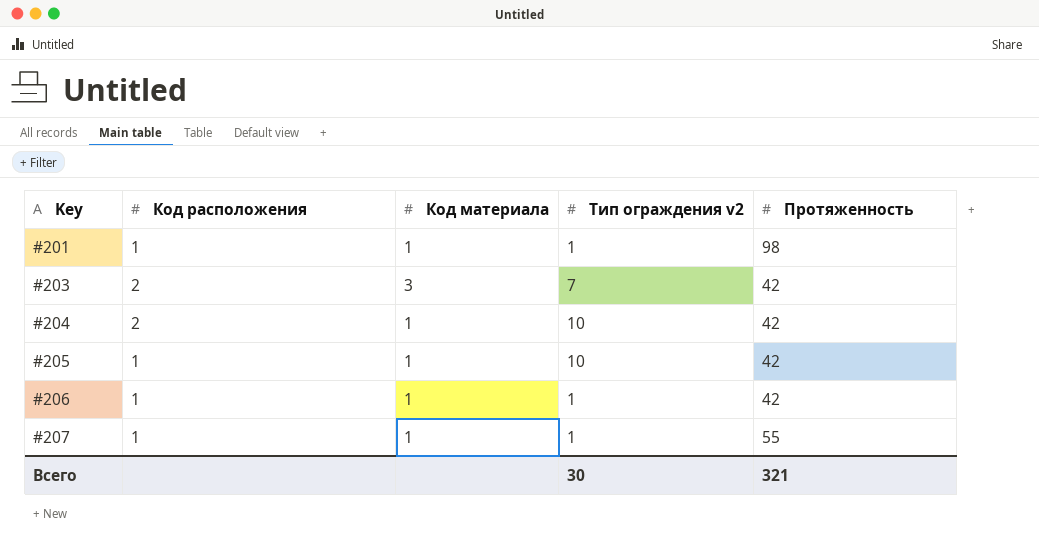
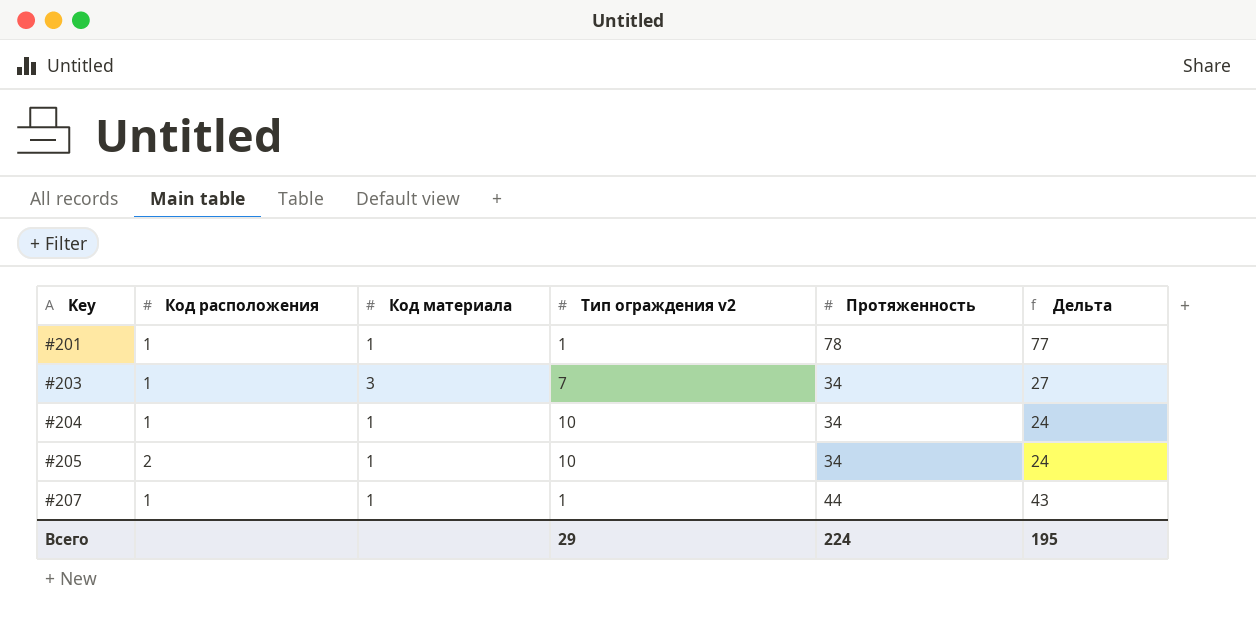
column Дельта | formula: none -> [Протяженность] - [Тип ограждения v2]
row #206: 1 | 1 | 1 | 42 -> none
#201 | Протяженность: 98 -> 78
#203 | Код расположения: 2 -> 1
#203 | Протяженность: 42 -> 34
#204 | Код расположения: 2 -> 1
#204 | Протяженность: 42 -> 34
#205 | Код расположения: 1 -> 2
#205 | Протяженность: 42 -> 34
#207 | Протяженность: 55 -> 44
Всего | Тип ограждения v2: 30 -> 29
Всего | Протяженность: 321 -> 224

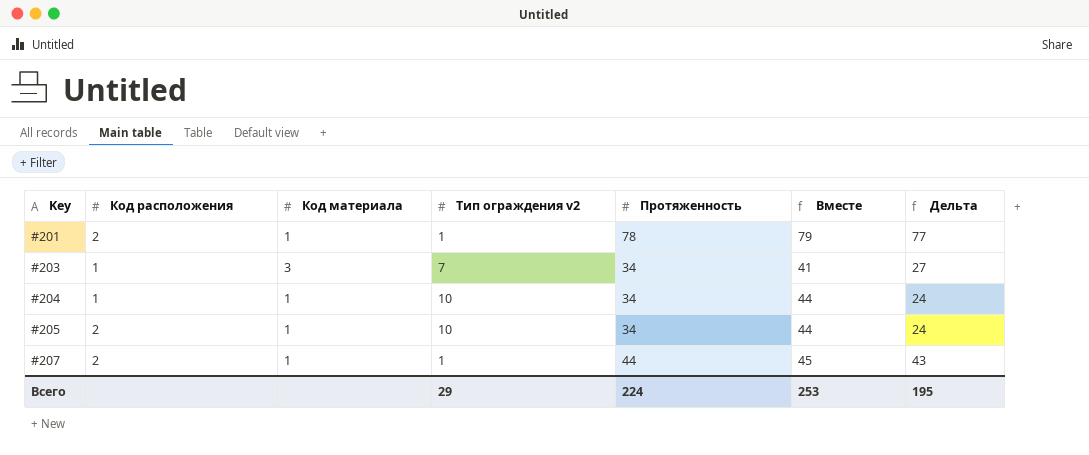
column Вместе | formula: none -> [Тип ограждения v2] + [Протяженность]
#201 | Код расположения: 1 -> 2
#207 | Код расположения: 1 -> 2

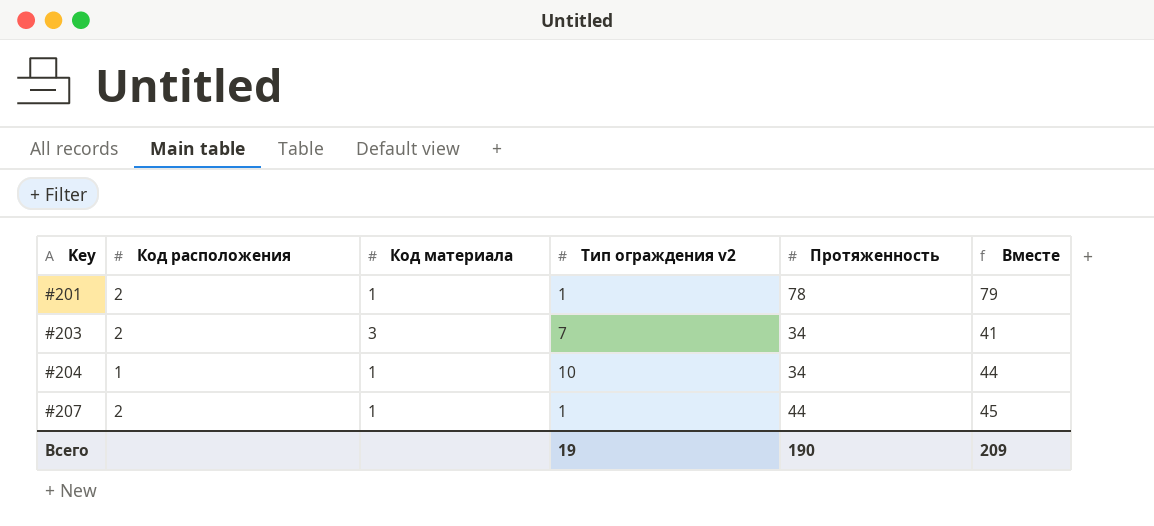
column Дельта | formula: [Протяженность] - [Тип ограждения v2] -> none
row #205: 2 | 1 | 10 | 34 | 44 | 24 -> none
#203 | Код расположения: 1 -> 2
Всего | Тип ограждения v2: 29 -> 19
Всего | Протяженность: 224 -> 190
Всего | Вместе: 253 -> 209

